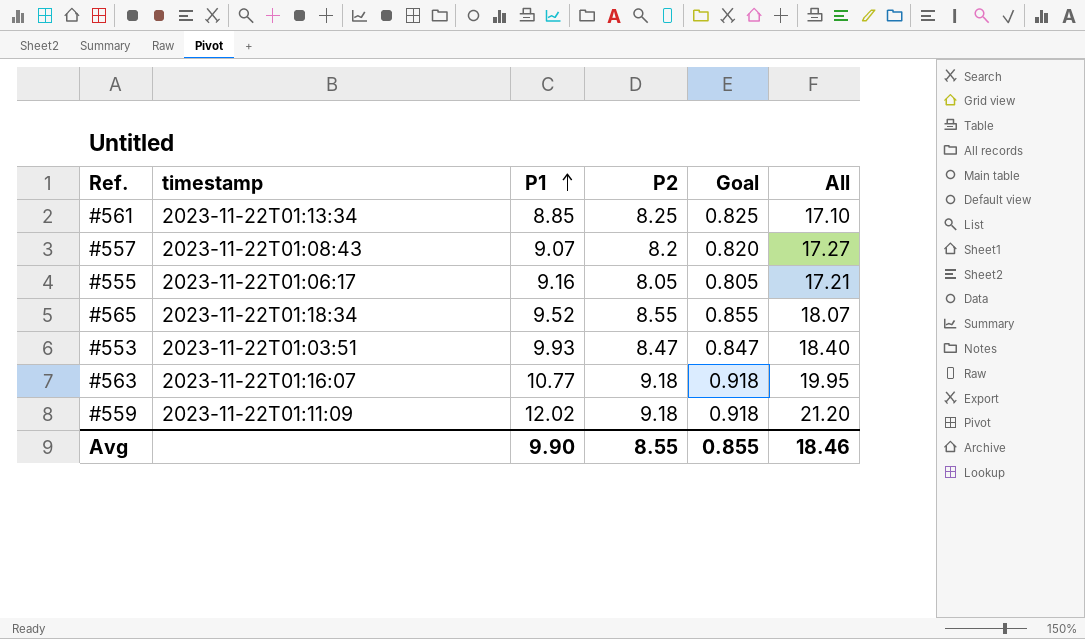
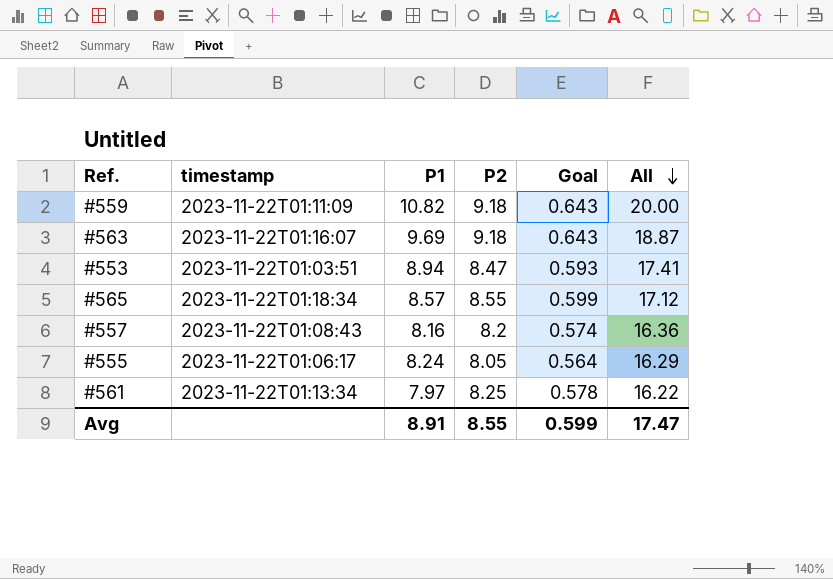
row order: P1 ascending -> All descending
column Goal | formula: [P2] * 0.1 -> [P2] * 0.07
#559 | P1: 12.02 -> 10.82
#559 | All: 21.20 -> 20.00
#563 | P1: 10.77 -> 9.69
#563 | All: 19.95 -> 18.87
#553 | P1: 9.93 -> 8.94
#553 | All: 18.40 -> 17.41
#565 | P1: 9.52 -> 8.57
#565 | All: 18.07 -> 17.12
#557 | P1: 9.07 -> 8.16
#557 | All: 17.27 -> 16.36
#555 | P1: 9.16 -> 8.24
#555 | All: 17.21 -> 16.29
#561 | P1: 8.85 -> 7.97
#561 | All: 17.10 -> 16.22
Avg | P1: 9.90 -> 8.91
Avg | Goal: 0.855 -> 0.599
Avg | All: 18.46 -> 17.47

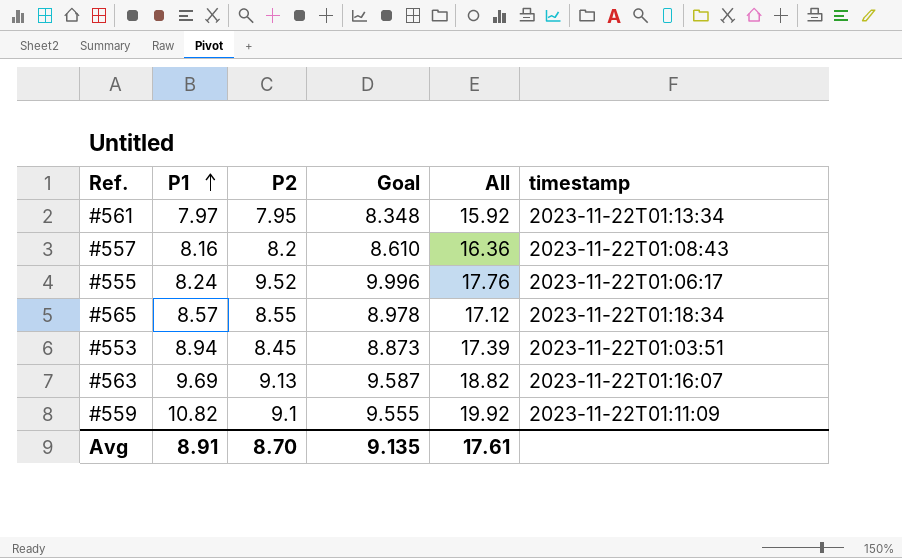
row order: All descending -> P1 ascending
column Goal | formula: [P2] * 0.07 -> [P2] * 1.05
column timestamp | position: 2 -> 6
#561 | P2: 8.25 -> 7.95
#561 | All: 16.22 -> 15.92
#555 | P2: 8.05 -> 9.52
#555 | All: 16.29 -> 17.76
#553 | P2: 8.47 -> 8.45
#553 | All: 17.41 -> 17.39
#563 | P2: 9.18 -> 9.13
#563 | All: 18.87 -> 18.82
#559 | P2: 9.18 -> 9.1
#559 | All: 20.00 -> 19.92
Avg | P2: 8.55 -> 8.70
Avg | Goal: 0.599 -> 9.135
Avg | All: 17.47 -> 17.61

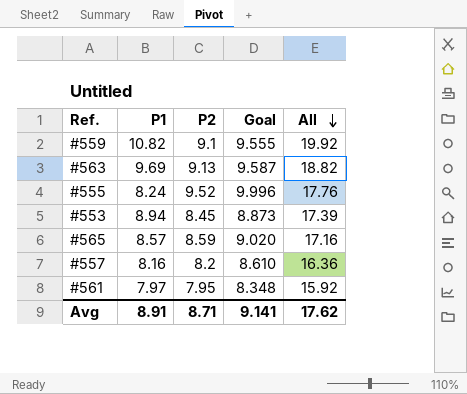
row order: P1 ascending -> All descending
column timestamp | position: 6 -> none
#565 | P2: 8.55 -> 8.59
#565 | Goal: 8.978 -> 9.020
#565 | All: 17.12 -> 17.16
Avg | P2: 8.70 -> 8.71
Avg | Goal: 9.135 -> 9.141
Avg | All: 17.61 -> 17.62

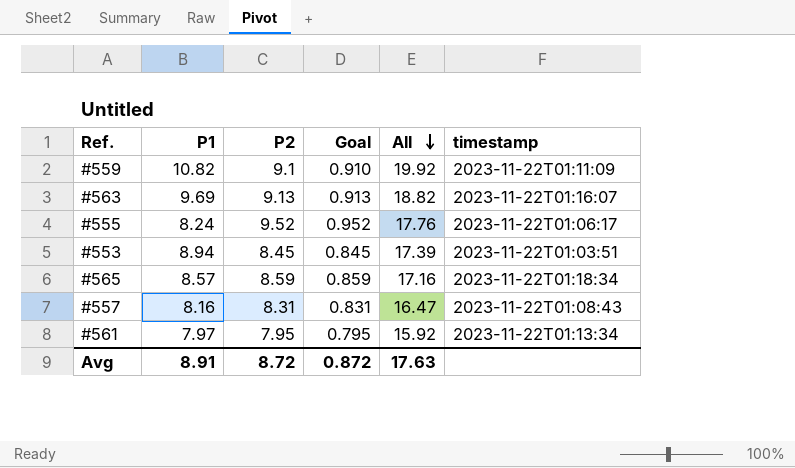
column Goal | formula: [P2] * 1.05 -> [P2] * 0.1
column timestamp | position: none -> 6
#557 | P2: 8.2 -> 8.31
#557 | All: 16.36 -> 16.47
Avg | P2: 8.71 -> 8.72
Avg | Goal: 9.141 -> 0.872
Avg | All: 17.62 -> 17.63

